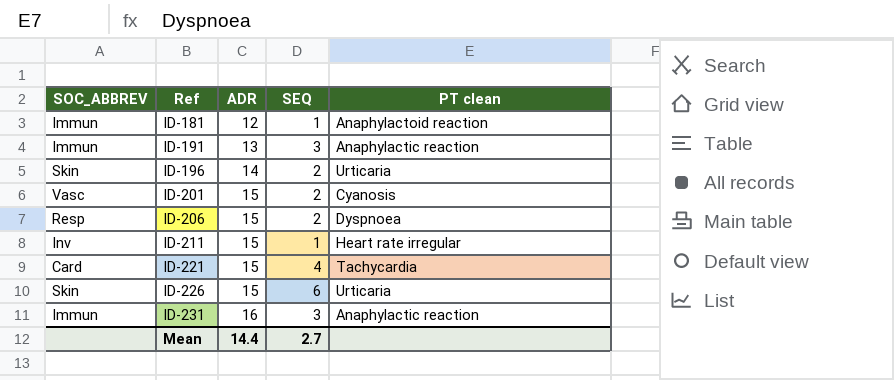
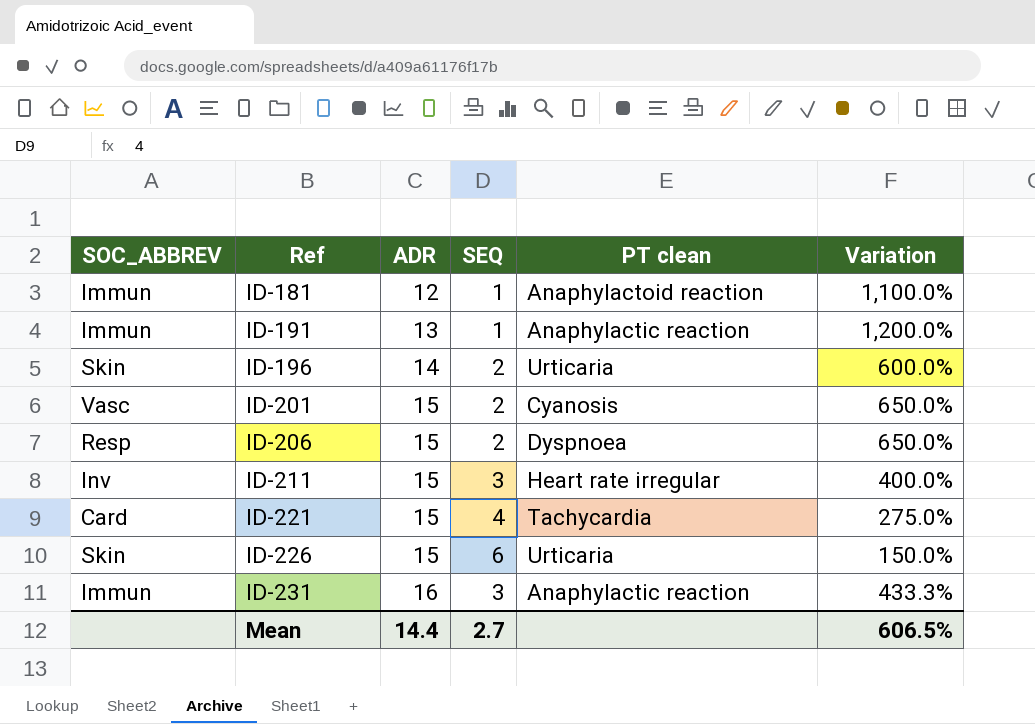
column Variation | formula: none -> ([ADR] - [SEQ]) / [SEQ]
ID-191 | SEQ: 3 -> 1
ID-211 | SEQ: 1 -> 3

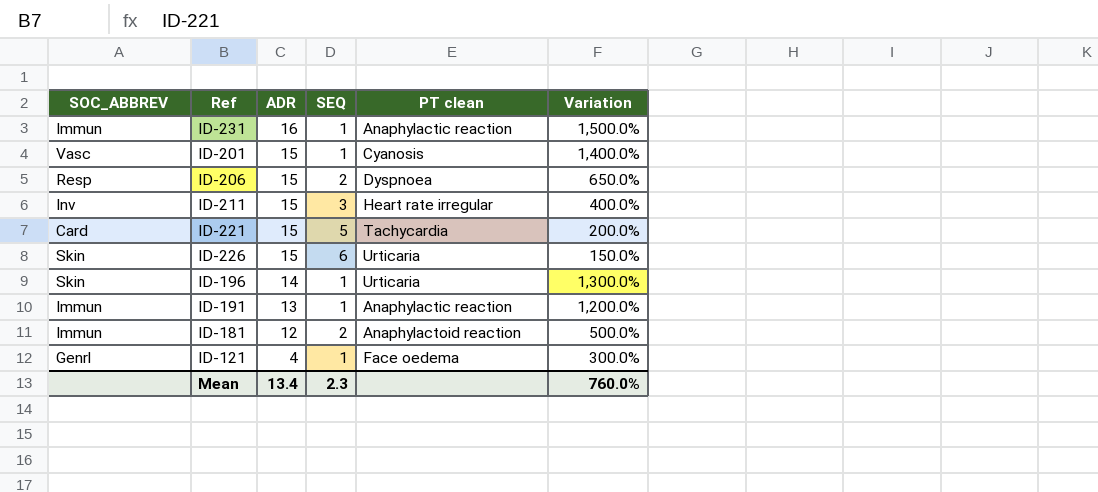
row order: Ref ascending -> ADR descending
ID-231 | SEQ: 3 -> 1
ID-231 | Variation: 433.3% -> 1,500.0%
ID-201 | SEQ: 2 -> 1
ID-201 | Variation: 650.0% -> 1,400.0%
ID-221 | SEQ: 4 -> 5
ID-221 | Variation: 275.0% -> 200.0%
ID-196 | SEQ: 2 -> 1
ID-196 | Variation: 600.0% -> 1,300.0%
ID-181 | SEQ: 1 -> 2
ID-181 | Variation: 1,100.0% -> 500.0%
row ID-121: none -> Genrl | 4 | 1 | Face oedema | 300.0%
Mean | ADR: 14.4 -> 13.4
Mean | SEQ: 2.7 -> 2.3
Mean | Variation: 606.5% -> 760.0%

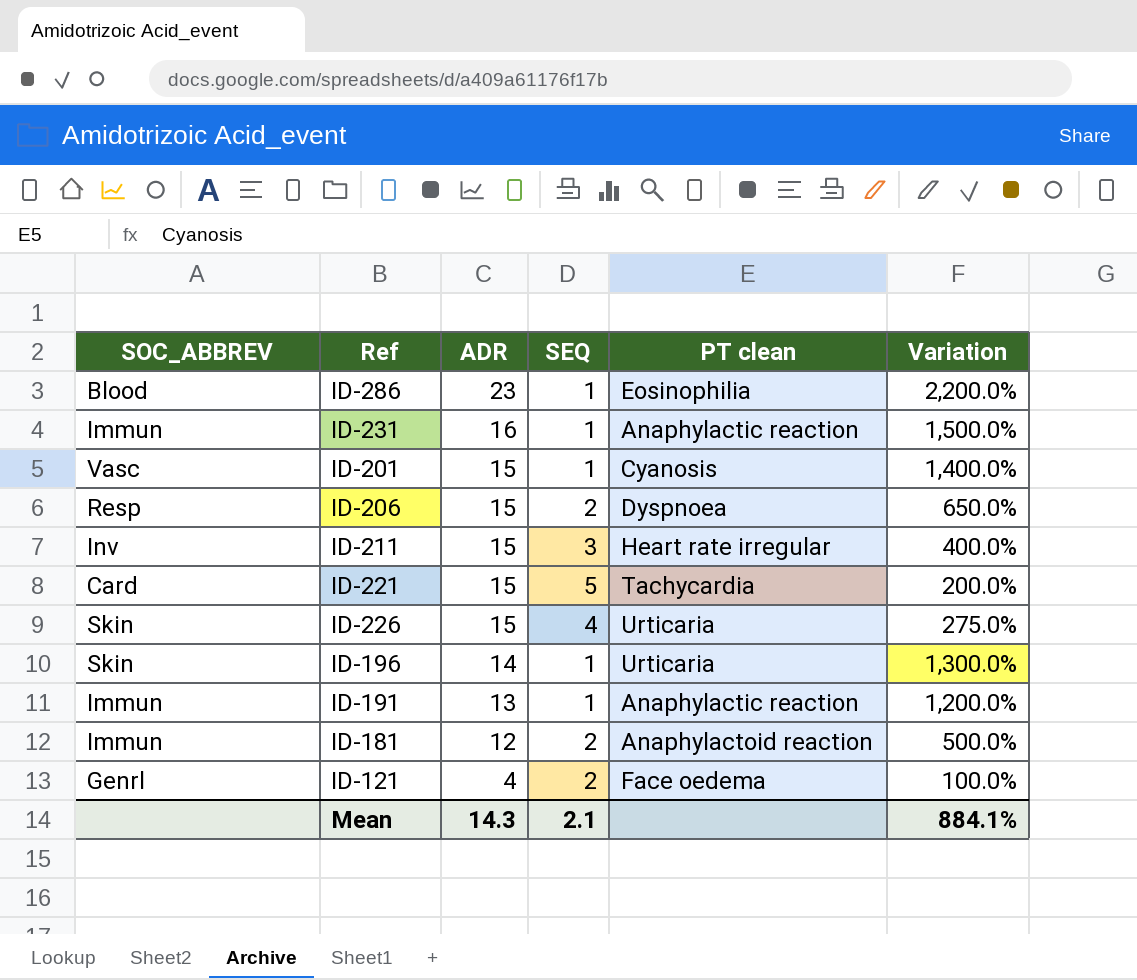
row ID-286: none -> Blood | 23 | 1 | Eosinophilia | 2,200.0%
ID-226 | SEQ: 6 -> 4
ID-226 | Variation: 150.0% -> 275.0%
ID-121 | SEQ: 1 -> 2
ID-121 | Variation: 300.0% -> 100.0%
Mean | ADR: 13.4 -> 14.3
Mean | SEQ: 2.3 -> 2.1
Mean | Variation: 760.0% -> 884.1%

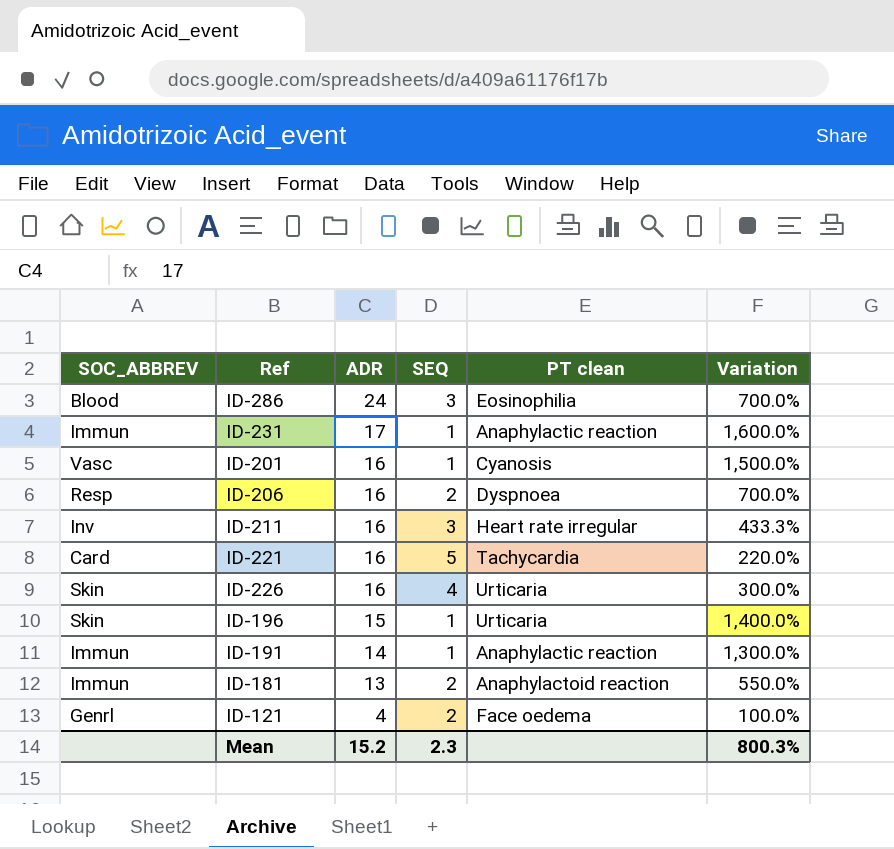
ID-286 | ADR: 23 -> 24
ID-286 | SEQ: 1 -> 3
ID-286 | Variation: 2,200.0% -> 700.0%
ID-231 | ADR: 16 -> 17
ID-231 | Variation: 1,500.0% -> 1,600.0%
ID-201 | ADR: 15 -> 16
ID-201 | Variation: 1,400.0% -> 1,500.0%
ID-206 | ADR: 15 -> 16
ID-206 | Variation: 650.0% -> 700.0%
ID-211 | ADR: 15 -> 16
ID-211 | Variation: 400.0% -> 433.3%
ID-221 | ADR: 15 -> 16
ID-221 | Variation: 200.0% -> 220.0%
ID-226 | ADR: 15 -> 16
ID-226 | Variation: 275.0% -> 300.0%
ID-196 | ADR: 14 -> 15
ID-196 | Variation: 1,300.0% -> 1,400.0%
ID-191 | ADR: 13 -> 14
ID-191 | Variation: 1,200.0% -> 1,300.0%
ID-181 | ADR: 12 -> 13
ID-181 | Variation: 500.0% -> 550.0%
Mean | ADR: 14.3 -> 15.2
Mean | SEQ: 2.1 -> 2.3
Mean | Variation: 884.1% -> 800.3%

